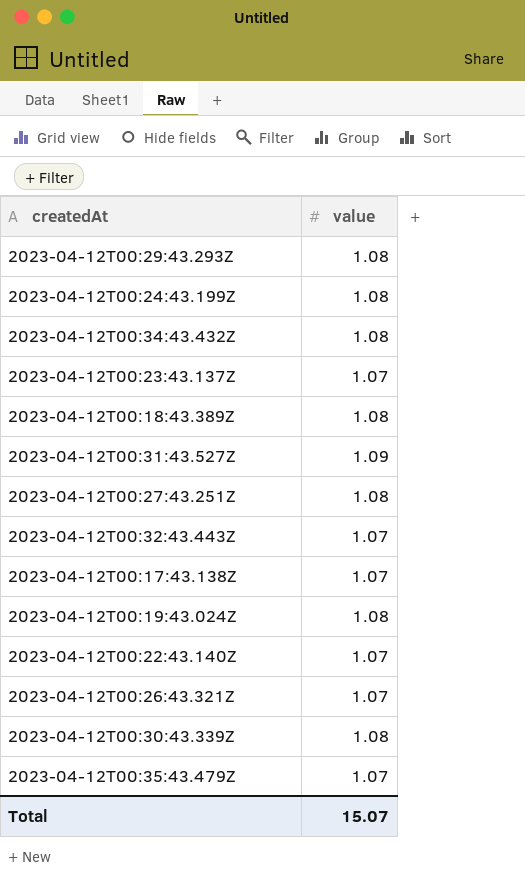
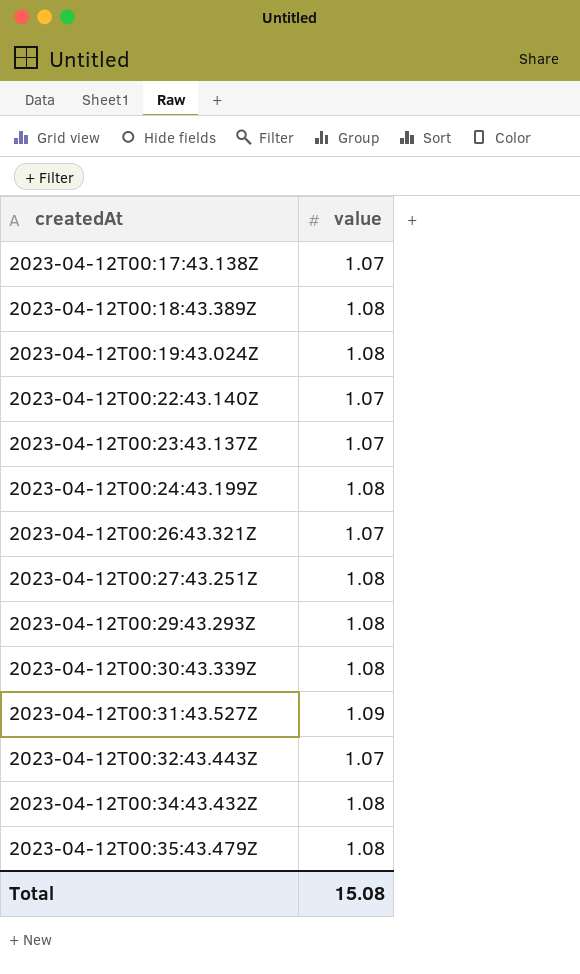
row order: none -> createdAt ascending
2023-04-12T00:35:43.479Z | value: 1.07 -> 1.08
Total | value: 15.07 -> 15.08

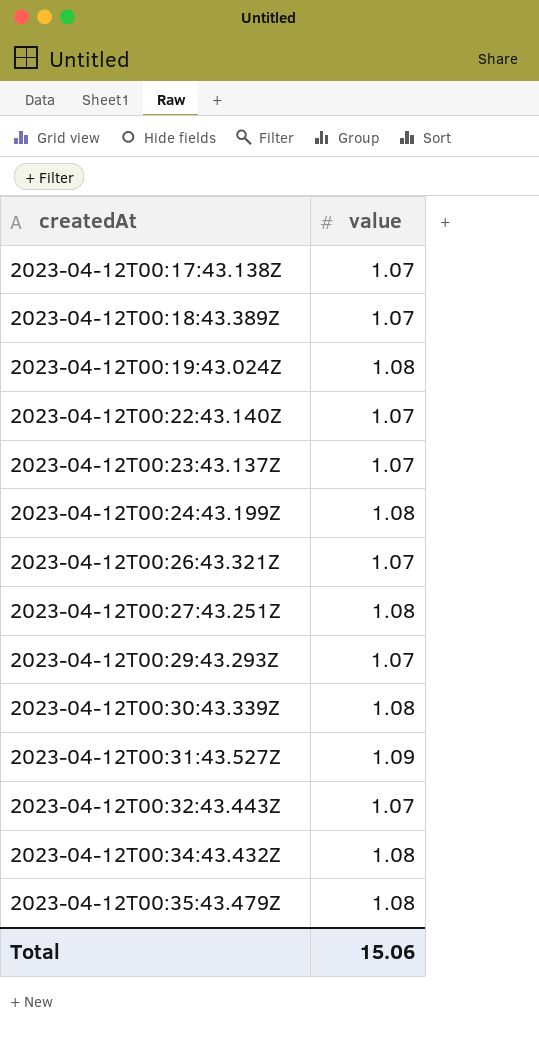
2023-04-12T00:18:43.389Z | value: 1.08 -> 1.07
2023-04-12T00:29:43.293Z | value: 1.08 -> 1.07
Total | value: 15.08 -> 15.06

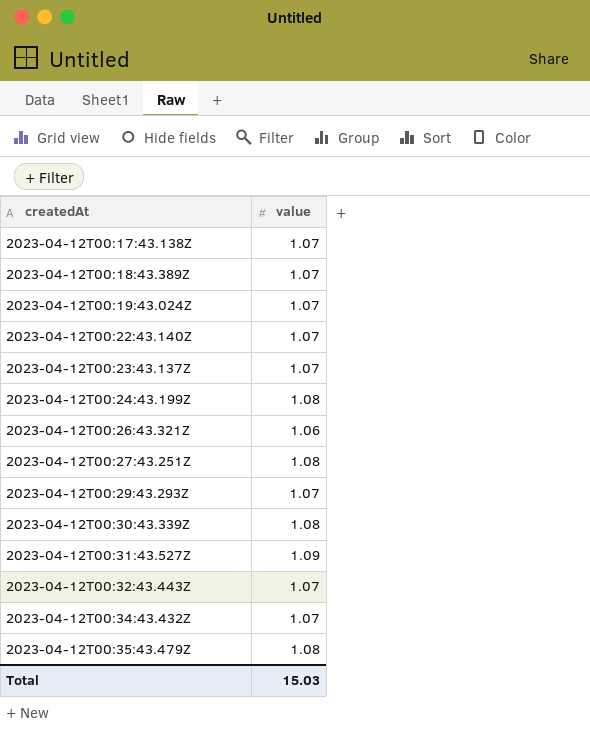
2023-04-12T00:19:43.024Z | value: 1.08 -> 1.07
2023-04-12T00:26:43.321Z | value: 1.07 -> 1.06
2023-04-12T00:34:43.432Z | value: 1.08 -> 1.07
Total | value: 15.06 -> 15.03

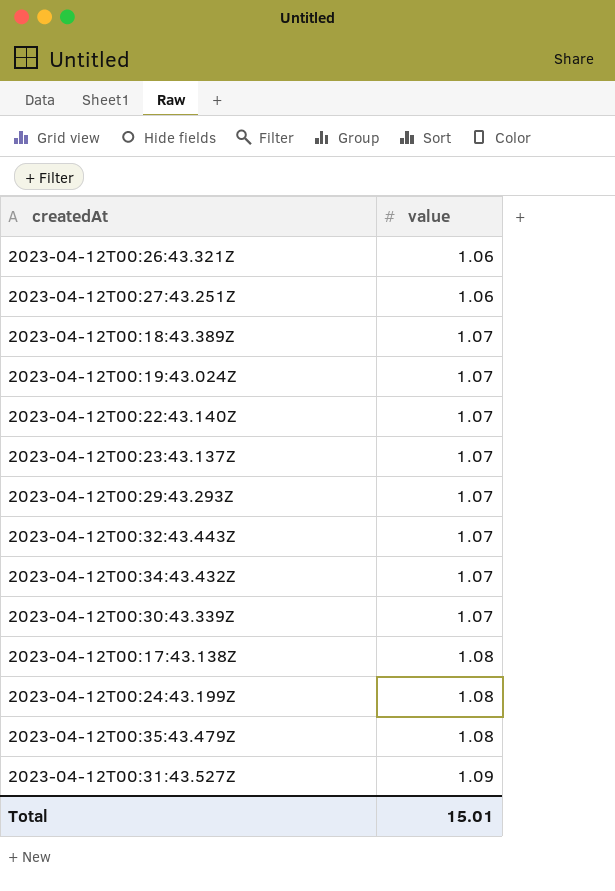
row order: createdAt ascending -> value ascending
2023-04-12T00:27:43.251Z | value: 1.08 -> 1.06
2023-04-12T00:30:43.339Z | value: 1.08 -> 1.07
2023-04-12T00:17:43.138Z | value: 1.07 -> 1.08
Total | value: 15.03 -> 15.01

